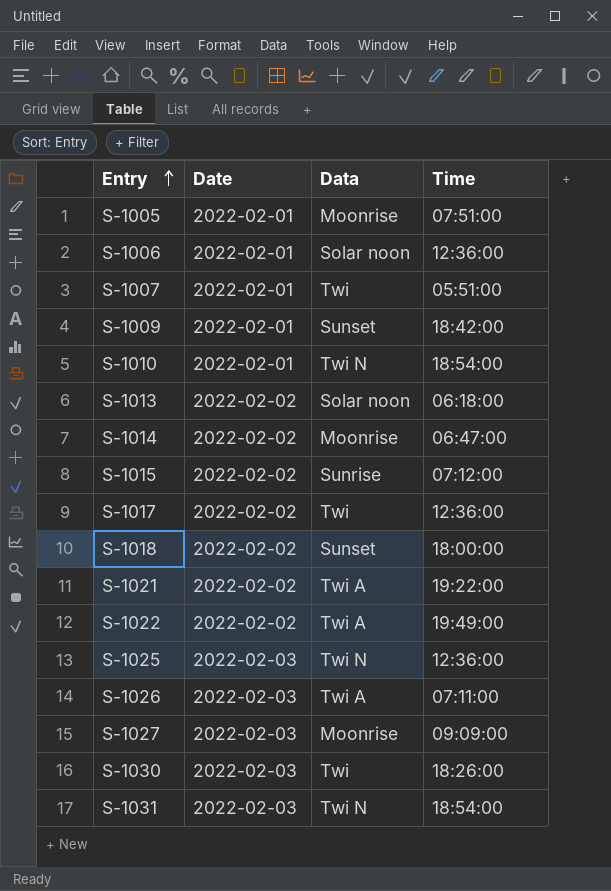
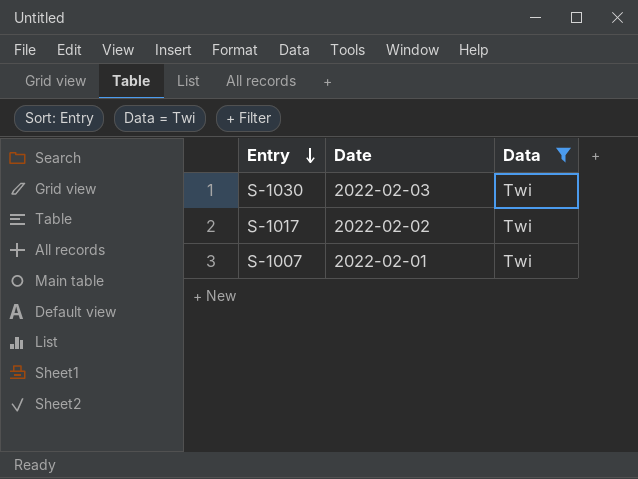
filter: none -> Data = Twi
row order: Entry ascending -> Entry descending
column Time | position: 4 -> none

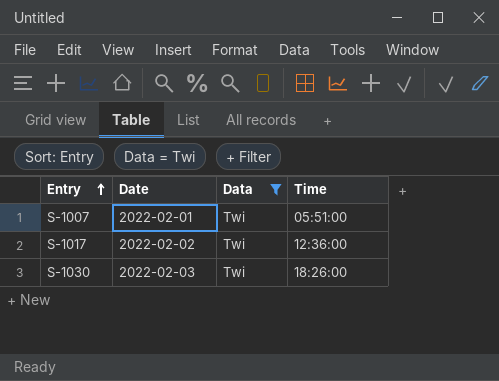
row order: Entry descending -> Entry ascending
column Time | position: none -> 4

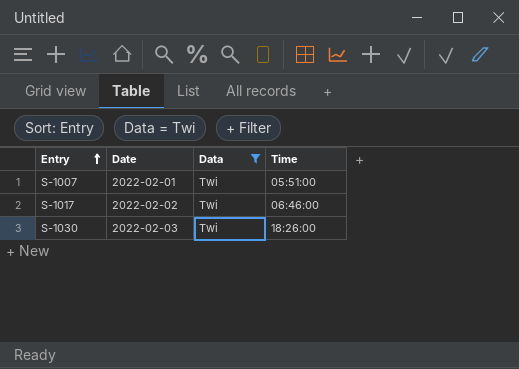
S-1017 | Time: 12:36:00 -> 06:46:00

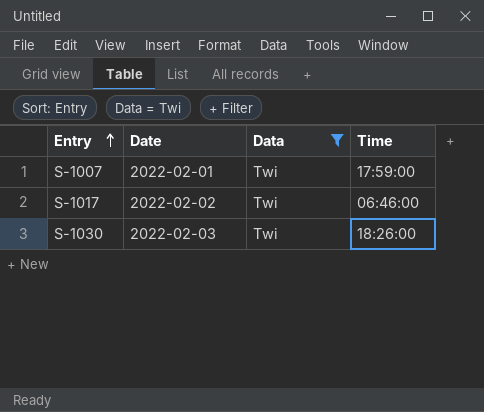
S-1007 | Time: 05:51:00 -> 17:59:00

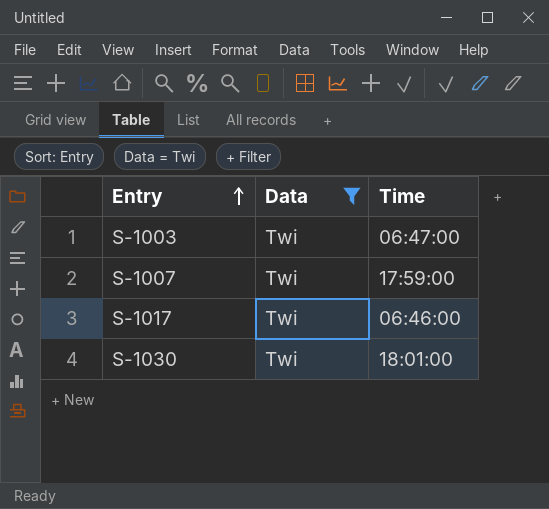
column Date | position: 2 -> none
row S-1003: none -> Twi | 06:47:00
S-1030 | Time: 18:26:00 -> 18:01:00

